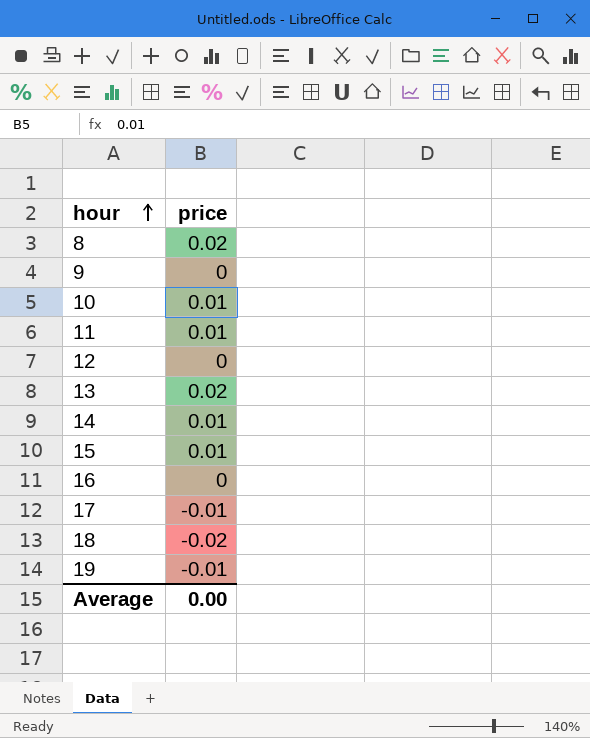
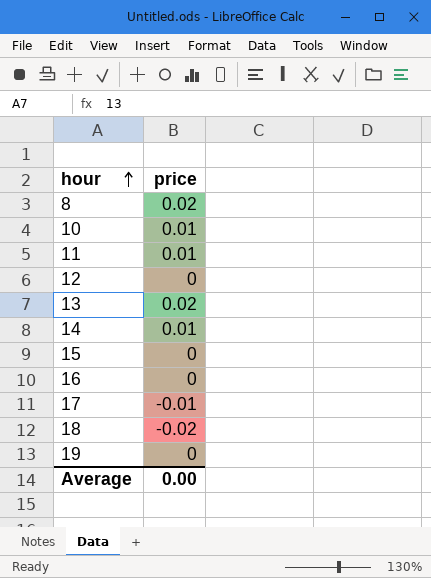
row 9: 0 -> none
15 | price: 0.01 -> 0
19 | price: -0.01 -> 0

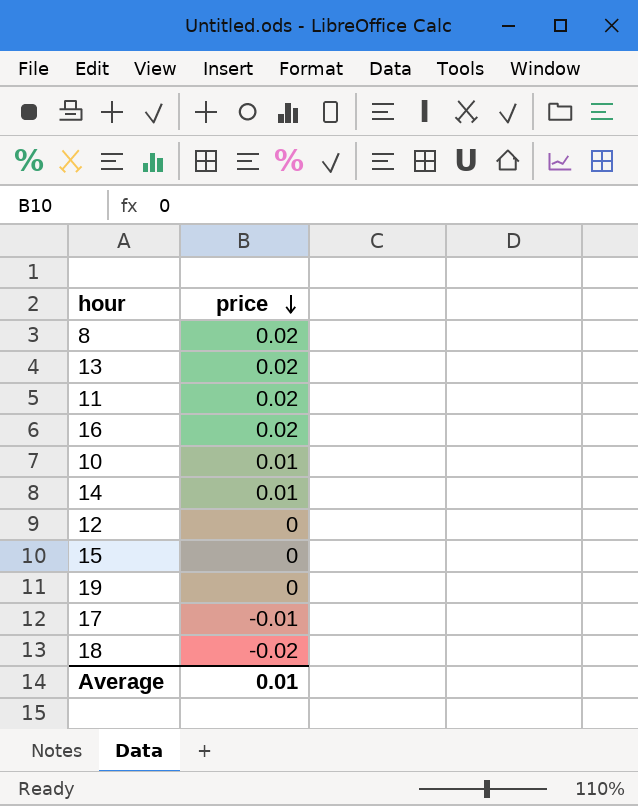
row order: hour ascending -> price descending
11 | price: 0.01 -> 0.02
16 | price: 0 -> 0.02
Average | price: 0.00 -> 0.01

